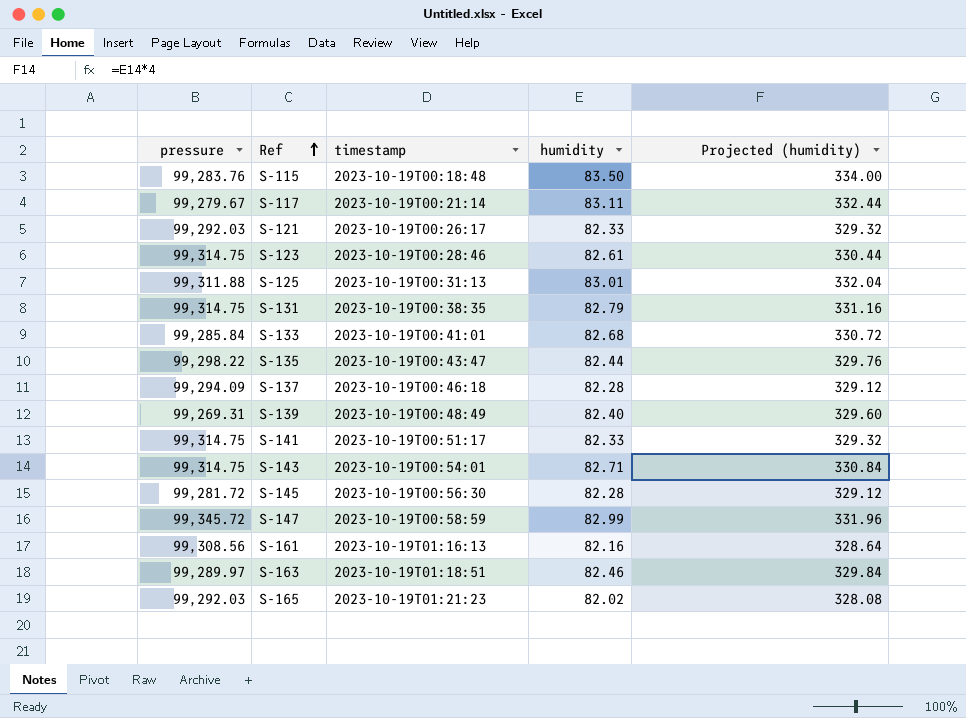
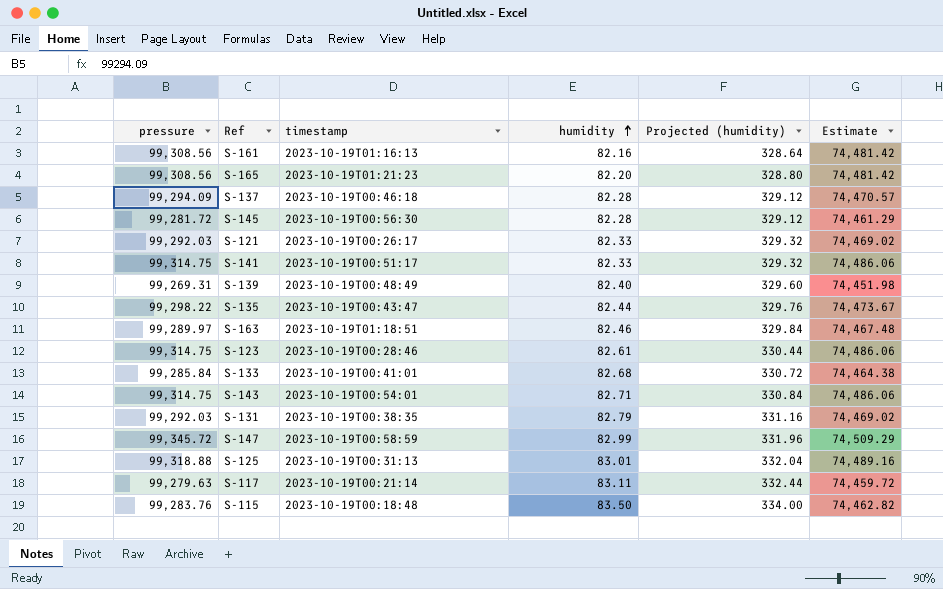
row order: Ref ascending -> humidity ascending
column Estimate | formula: none -> [pressure] * 0.75
S-165 | pressure: 99,292.03 -> 99,308.56
S-165 | humidity: 82.02 -> 82.20
S-165 | Projected (humidity): 328.08 -> 328.80
S-131 | pressure: 99,314.75 -> 99,292.03
S-125 | pressure: 99,311.88 -> 99,318.88
S-117 | pressure: 99,279.67 -> 99,279.63

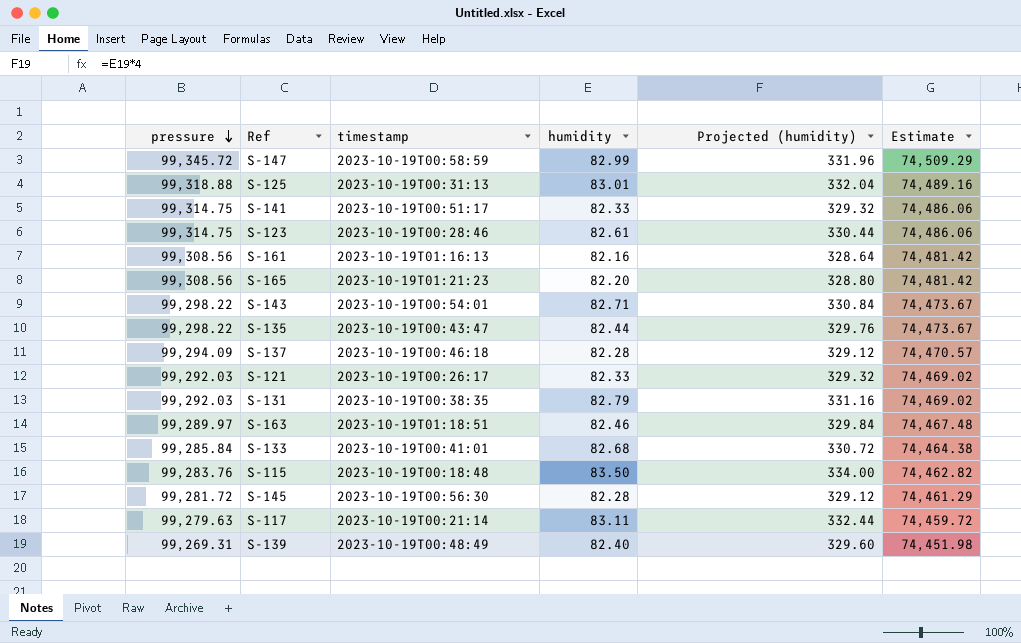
row order: humidity ascending -> pressure descending
S-143 | pressure: 99,314.75 -> 99,298.22
S-143 | Estimate: 74,486.06 -> 74,473.67

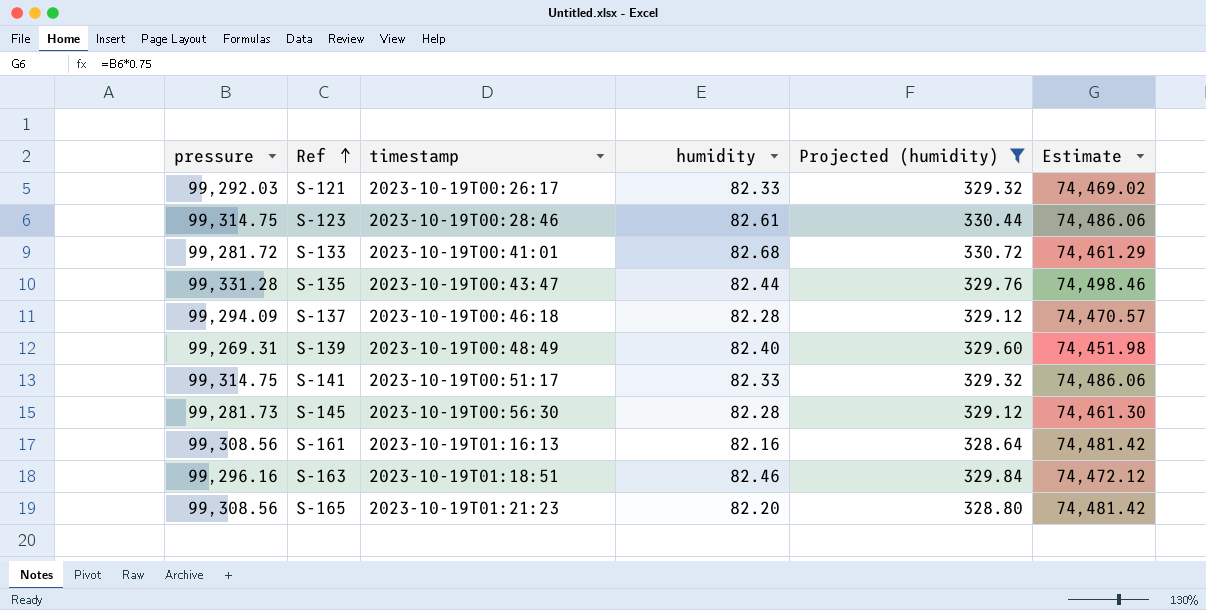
filter: none -> Projected (humidity) <= 330.72
row order: pressure descending -> Ref ascending
S-133 | pressure: 99,285.84 -> 99,281.72
S-133 | Estimate: 74,464.38 -> 74,461.29
S-135 | pressure: 99,298.22 -> 99,331.28
S-135 | Estimate: 74,473.67 -> 74,498.46
S-145 | pressure: 99,281.72 -> 99,281.73
S-145 | Estimate: 74,461.29 -> 74,461.30
S-163 | pressure: 99,289.97 -> 99,296.16
S-163 | Estimate: 74,467.48 -> 74,472.12

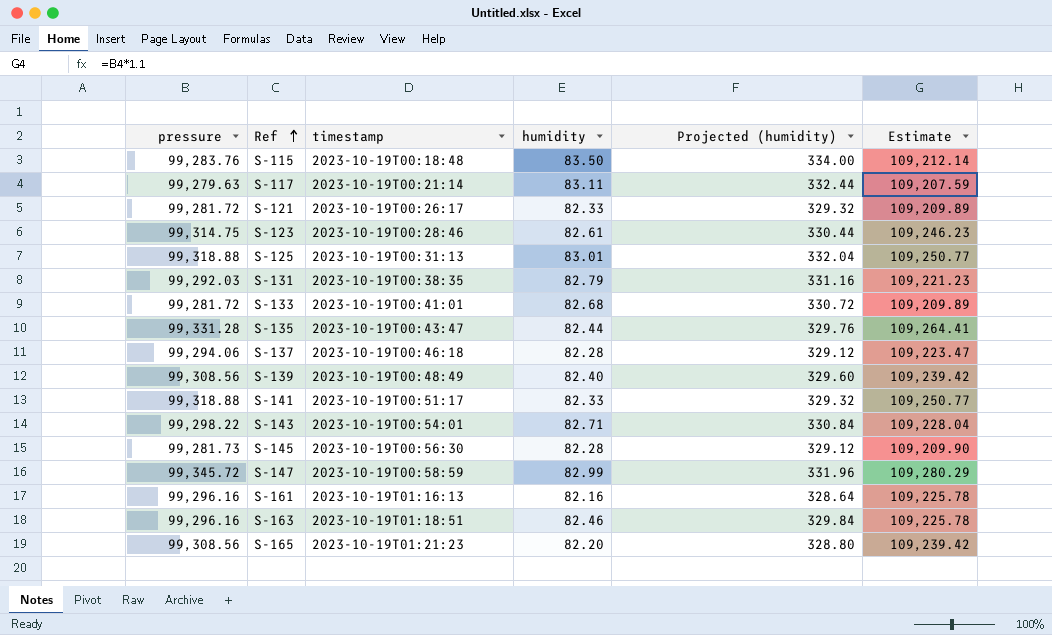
filter: Projected (humidity) <= 330.72 -> none
column Estimate | formula: [pressure] * 0.75 -> [pressure] * 1.1
S-121 | pressure: 99,292.03 -> 99,281.72
S-137 | pressure: 99,294.09 -> 99,294.06
S-139 | pressure: 99,269.31 -> 99,308.56
S-141 | pressure: 99,314.75 -> 99,318.88
S-161 | pressure: 99,308.56 -> 99,296.16

